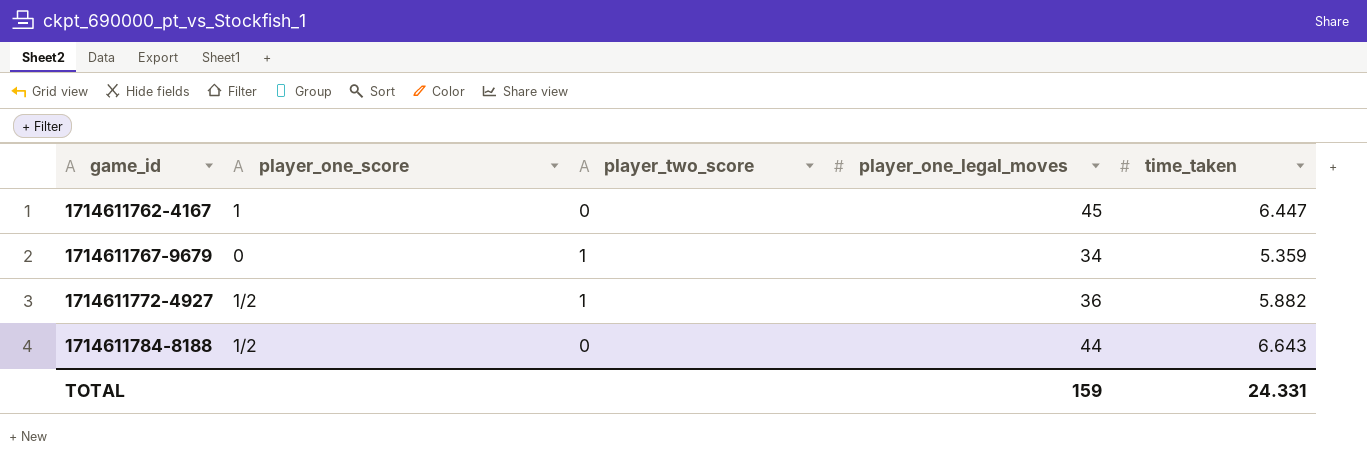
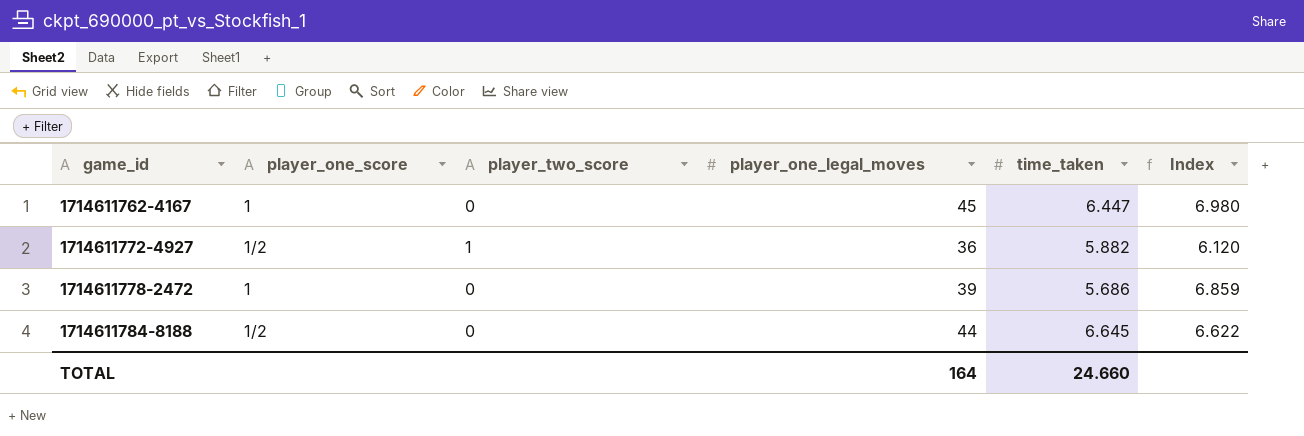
column Index | formula: none -> [player_one_legal_moves] / [time_taken]
row 1714611767-9679: 0 | 1 | 34 | 5.359 -> none
row 1714611778-2472: none -> 1 | 0 | 39 | 5.686 | 6.859
1714611784-8188 | time_taken: 6.643 -> 6.645
TOTAL | player_one_legal_moves: 159 -> 164
TOTAL | time_taken: 24.331 -> 24.660

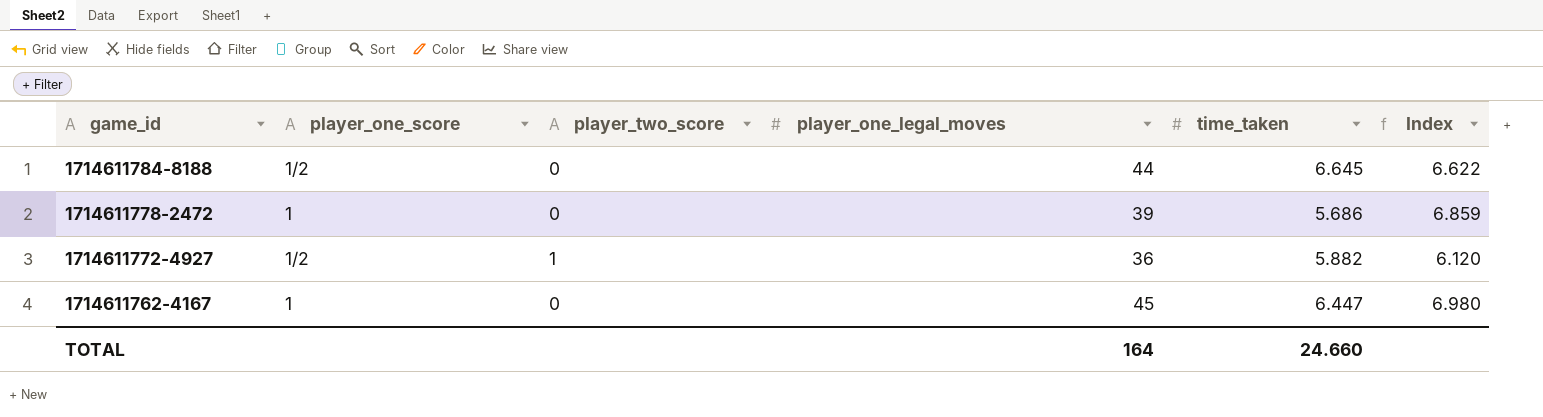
row order: game_id ascending -> game_id descending

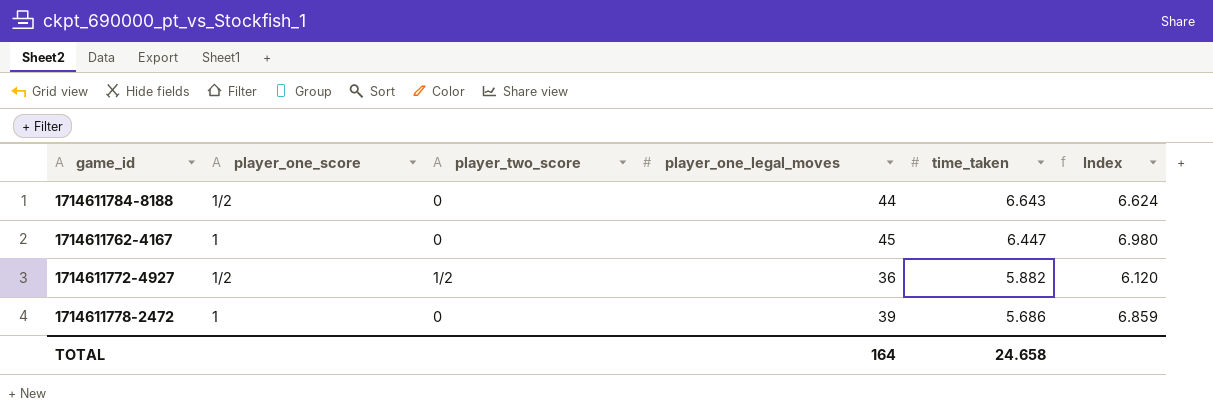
row order: game_id descending -> time_taken descending
1714611784-8188 | time_taken: 6.645 -> 6.643
1714611784-8188 | Index: 6.622 -> 6.624
1714611772-4927 | player_two_score: 1 -> 1/2
TOTAL | time_taken: 24.660 -> 24.658

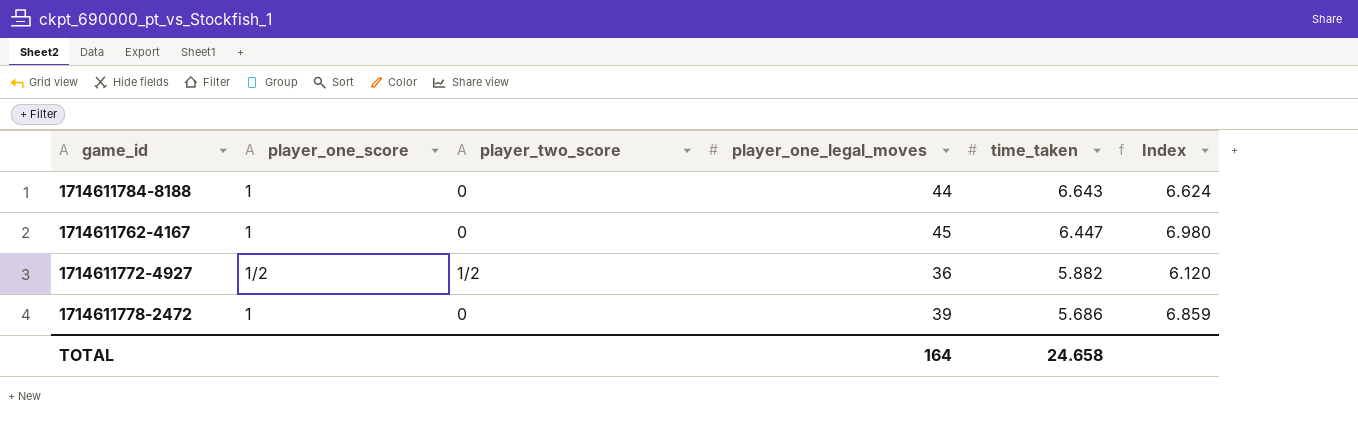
1714611784-8188 | player_one_score: 1/2 -> 1

